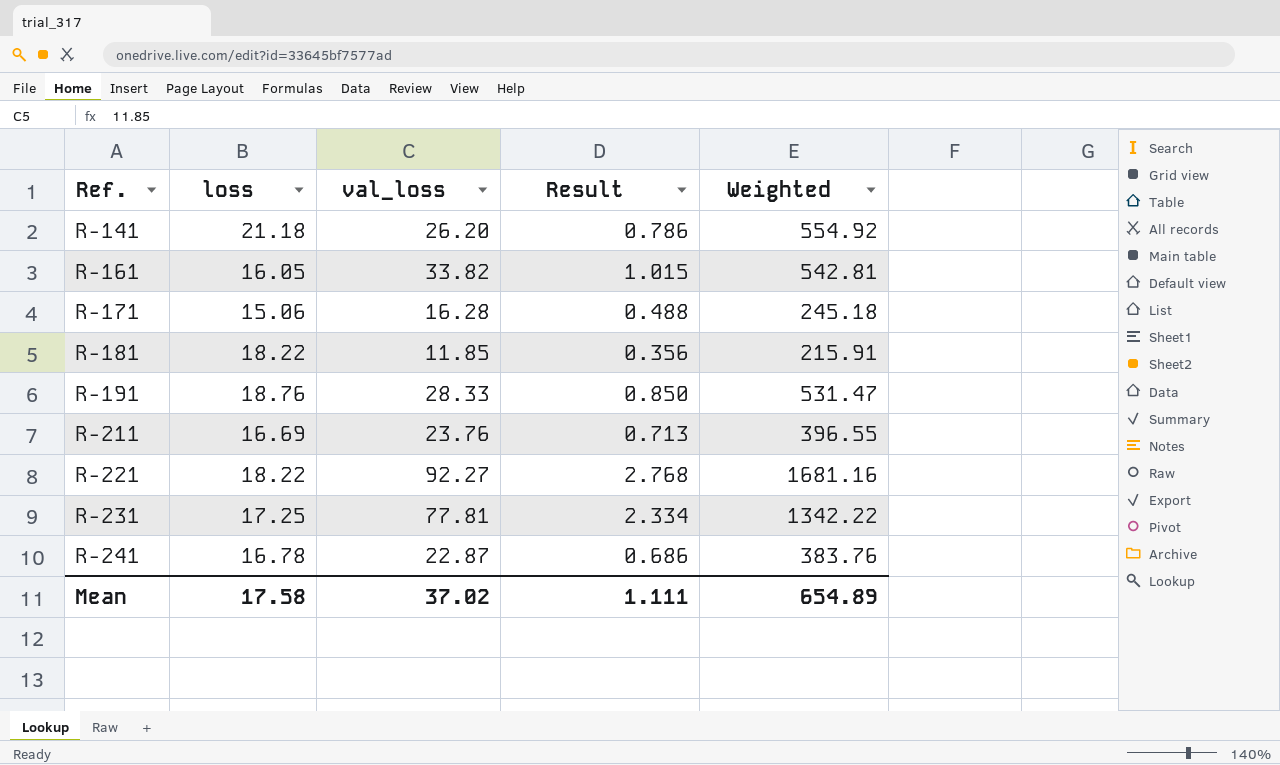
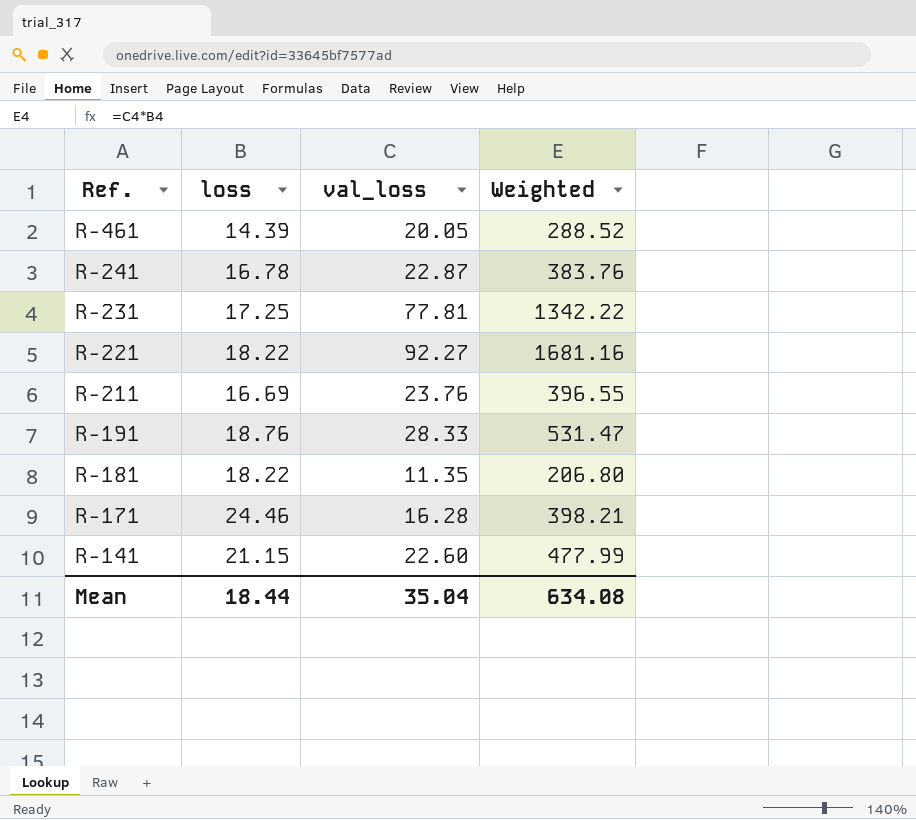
row order: Ref. ascending -> Ref. descending
column Result | formula: [val_loss] * 0.03 -> none
row R-161: 16.05 | 33.82 | 1.015 | 542.81 -> none
row R-461: none -> 14.39 | 20.05 | 288.52
R-181 | val_loss: 11.85 -> 11.35
R-181 | Weighted: 215.91 -> 206.80
R-171 | loss: 15.06 -> 24.46
R-171 | Weighted: 245.18 -> 398.21
R-141 | loss: 21.18 -> 21.15
R-141 | val_loss: 26.20 -> 22.60
R-141 | Weighted: 554.92 -> 477.99
Mean | loss: 17.58 -> 18.44
Mean | val_loss: 37.02 -> 35.04
Mean | Weighted: 654.89 -> 634.08

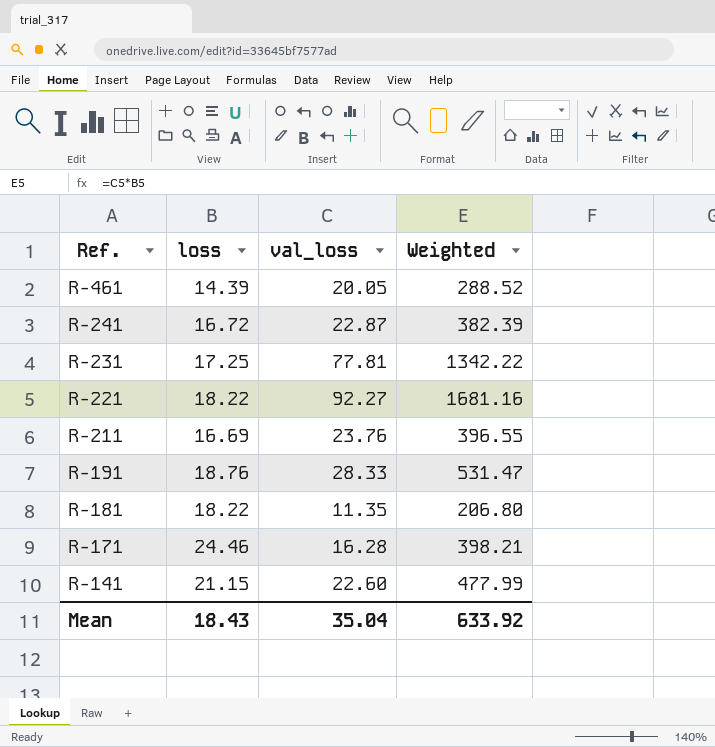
R-241 | loss: 16.78 -> 16.72
R-241 | Weighted: 383.76 -> 382.39
Mean | loss: 18.44 -> 18.43
Mean | Weighted: 634.08 -> 633.92

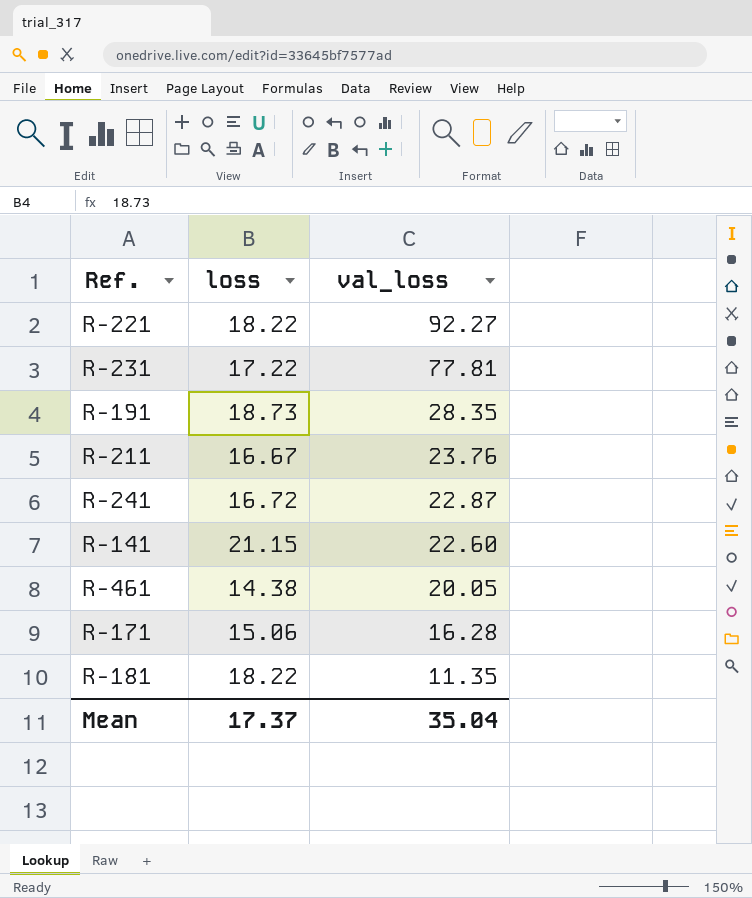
row order: Ref. descending -> val_loss descending
column Weighted | formula: [loss] * [val_loss] -> none
R-231 | loss: 17.25 -> 17.22
R-191 | loss: 18.76 -> 18.73
R-191 | val_loss: 28.33 -> 28.35
R-211 | loss: 16.69 -> 16.67
R-461 | loss: 14.39 -> 14.38
R-171 | loss: 24.46 -> 15.06
Mean | loss: 18.43 -> 17.37

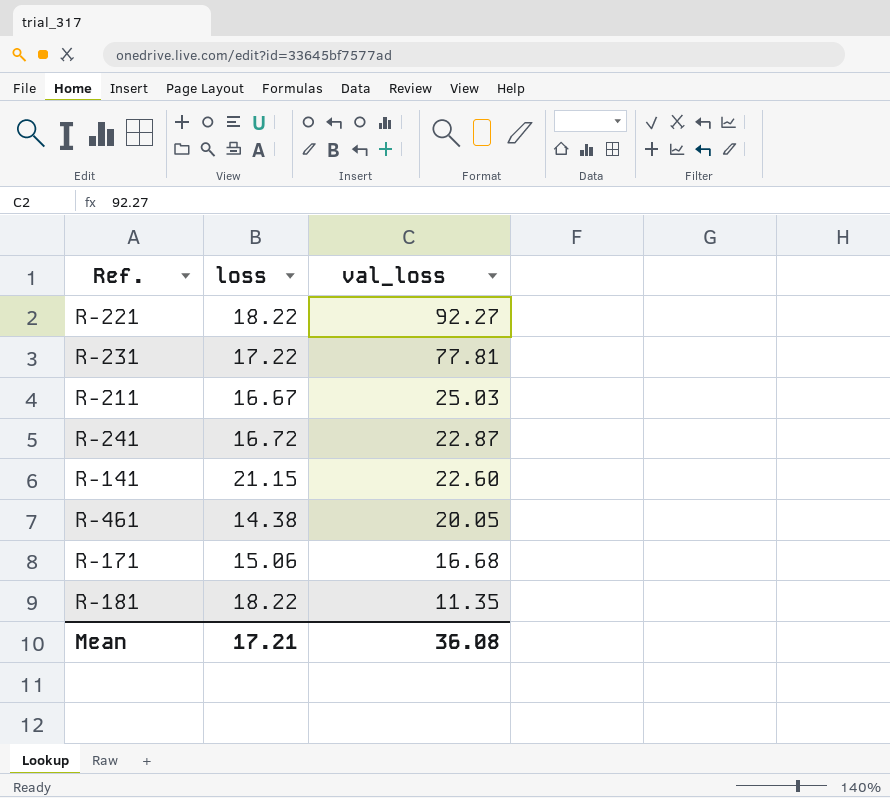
row R-191: 18.73 | 28.35 -> none
R-211 | val_loss: 23.76 -> 25.03
R-171 | val_loss: 16.28 -> 16.68
Mean | loss: 17.37 -> 17.21
Mean | val_loss: 35.04 -> 36.08

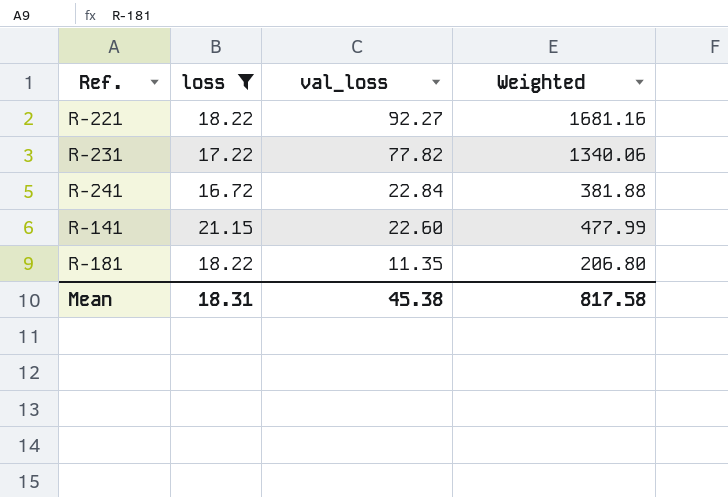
filter: none -> loss >= 16.72
column Weighted | formula: none -> [loss] * [val_loss]
R-231 | val_loss: 77.81 -> 77.82
R-241 | val_loss: 22.87 -> 22.84
Mean | loss: 17.21 -> 18.31
Mean | val_loss: 36.08 -> 45.38

